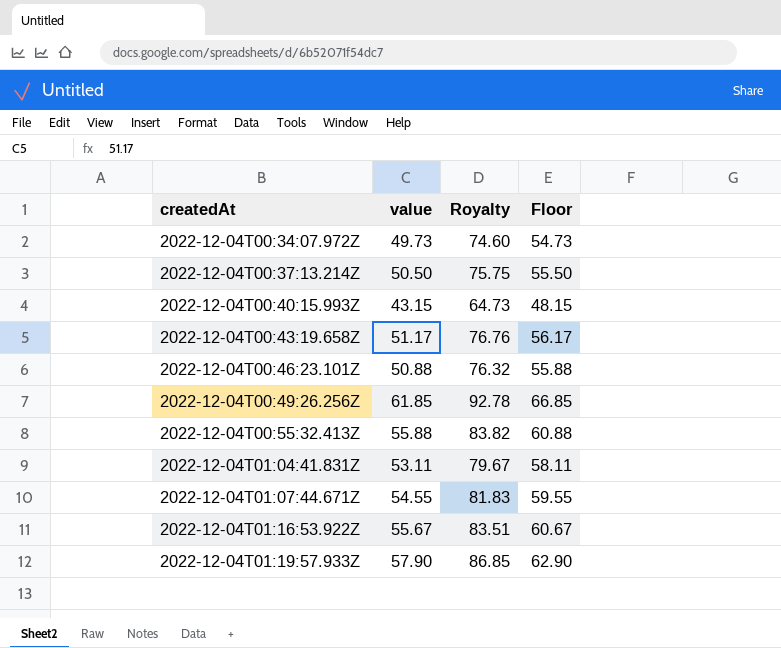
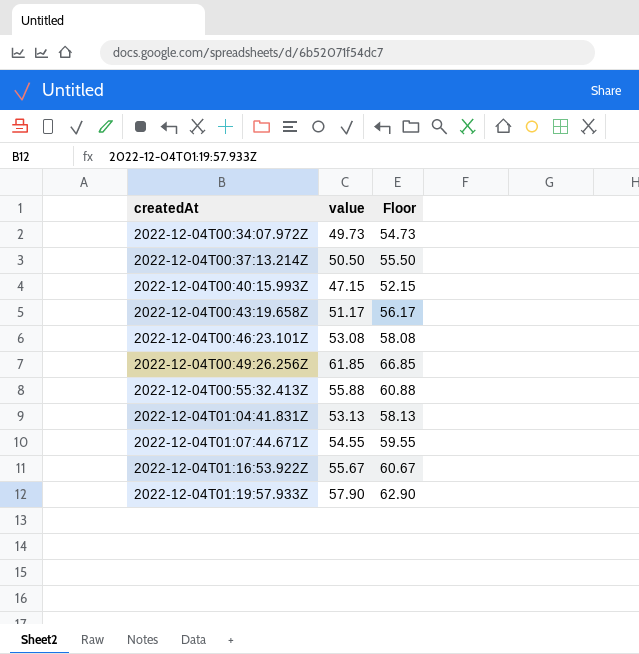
column Royalty | formula: [value] * 1.5 -> none
2022-12-04T00:40:15.993Z | value: 43.15 -> 47.15
2022-12-04T00:40:15.993Z | Floor: 48.15 -> 52.15
2022-12-04T00:46:23.101Z | value: 50.88 -> 53.08
2022-12-04T00:46:23.101Z | Floor: 55.88 -> 58.08
2022-12-04T01:04:41.831Z | value: 53.11 -> 53.13
2022-12-04T01:04:41.831Z | Floor: 58.11 -> 58.13

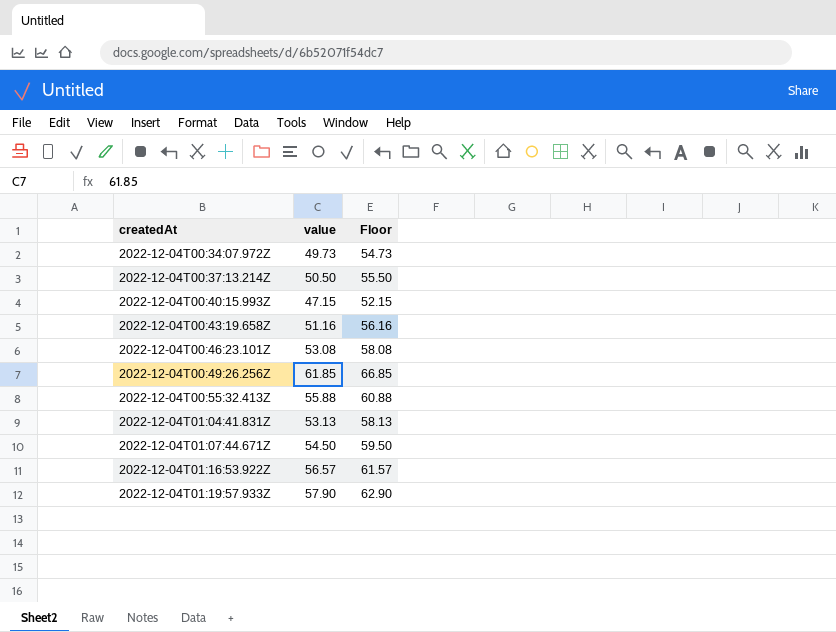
2022-12-04T00:43:19.658Z | value: 51.17 -> 51.16
2022-12-04T00:43:19.658Z | Floor: 56.17 -> 56.16
2022-12-04T01:07:44.671Z | value: 54.55 -> 54.50
2022-12-04T01:07:44.671Z | Floor: 59.55 -> 59.50
2022-12-04T01:16:53.922Z | value: 55.67 -> 56.57
2022-12-04T01:16:53.922Z | Floor: 60.67 -> 61.57

